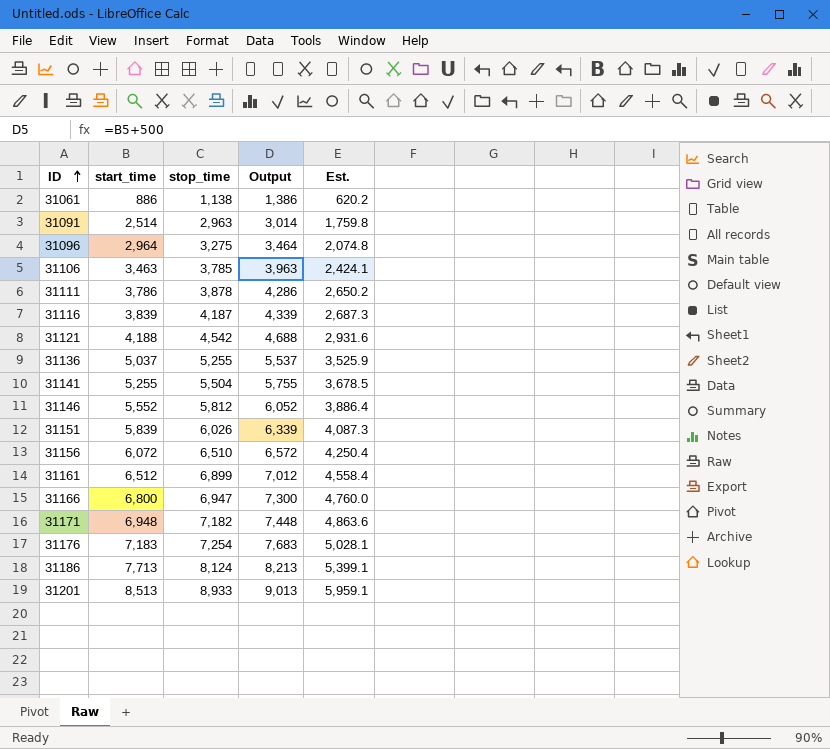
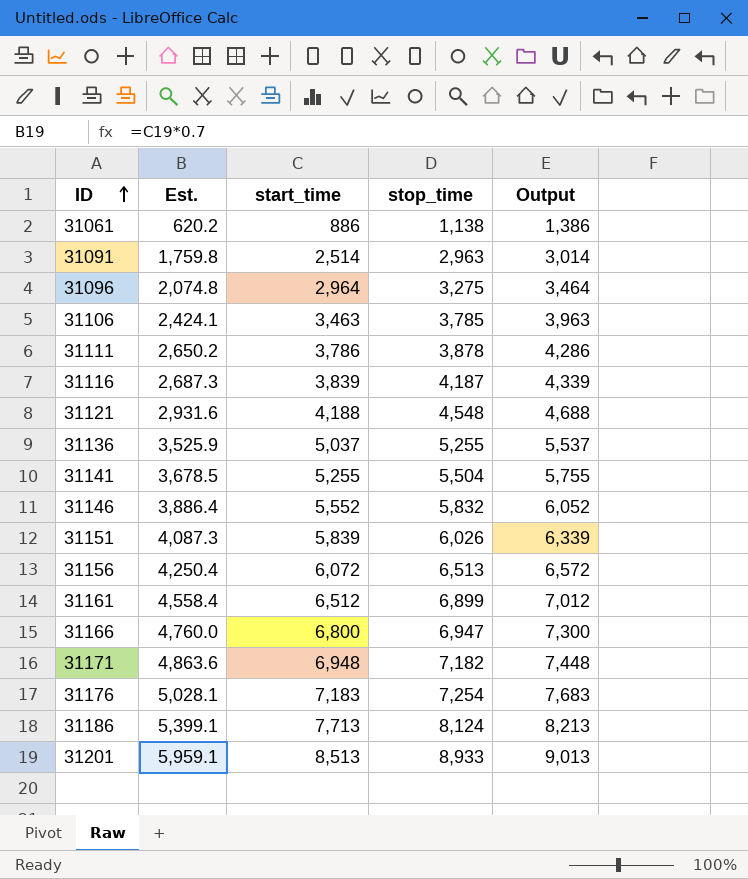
column Est. | position: 5 -> 2
31121 | stop_time: 4,542 -> 4,548
31146 | stop_time: 5,812 -> 5,832
31156 | stop_time: 6,510 -> 6,513

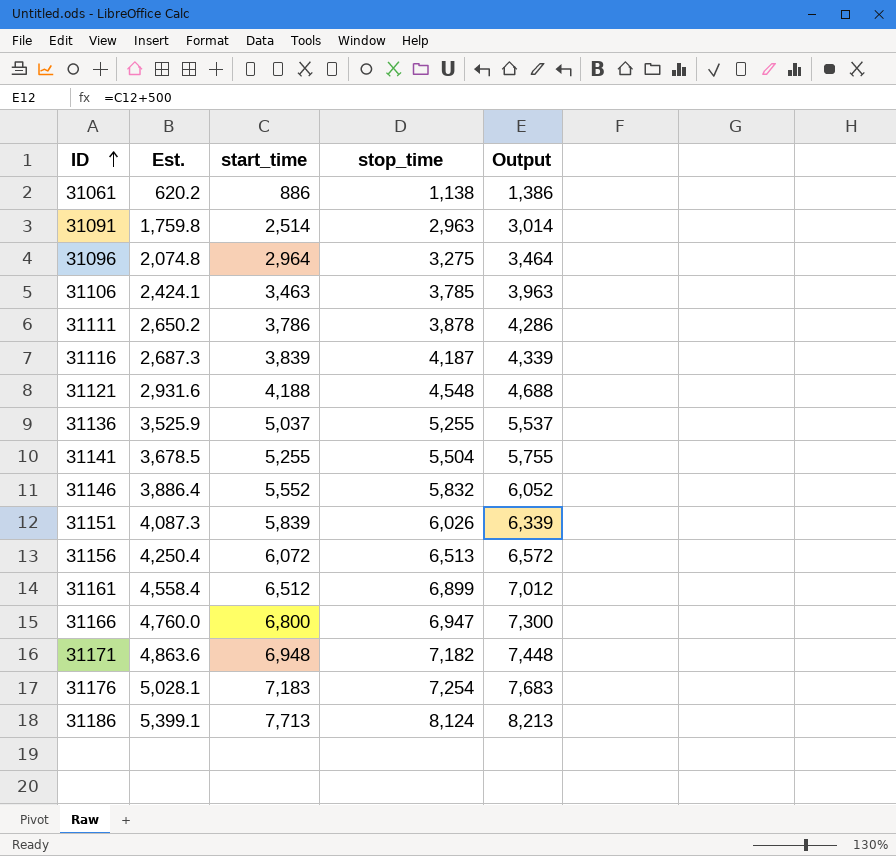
row 31201: 5,959.1 | 8,513 | 8,933 | 9,013 -> none

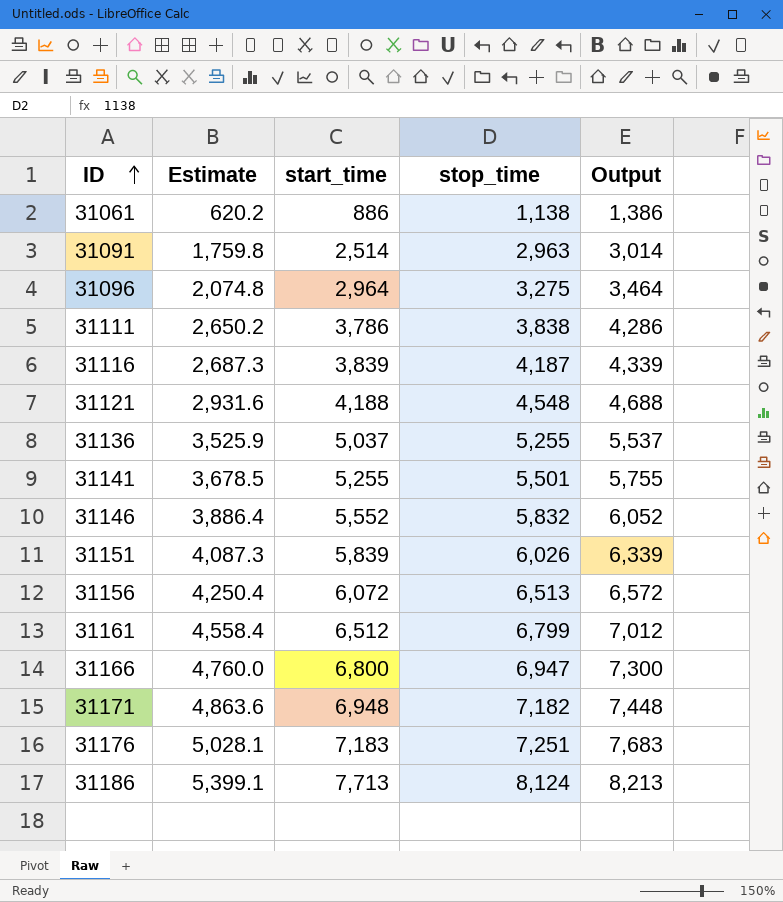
column name: Est. -> Estimate
row 31106: 2,424.1 | 3,463 | 3,785 | 3,963 -> none
31111 | stop_time: 3,878 -> 3,838
31141 | stop_time: 5,504 -> 5,501
31161 | stop_time: 6,899 -> 6,799
31176 | stop_time: 7,254 -> 7,251

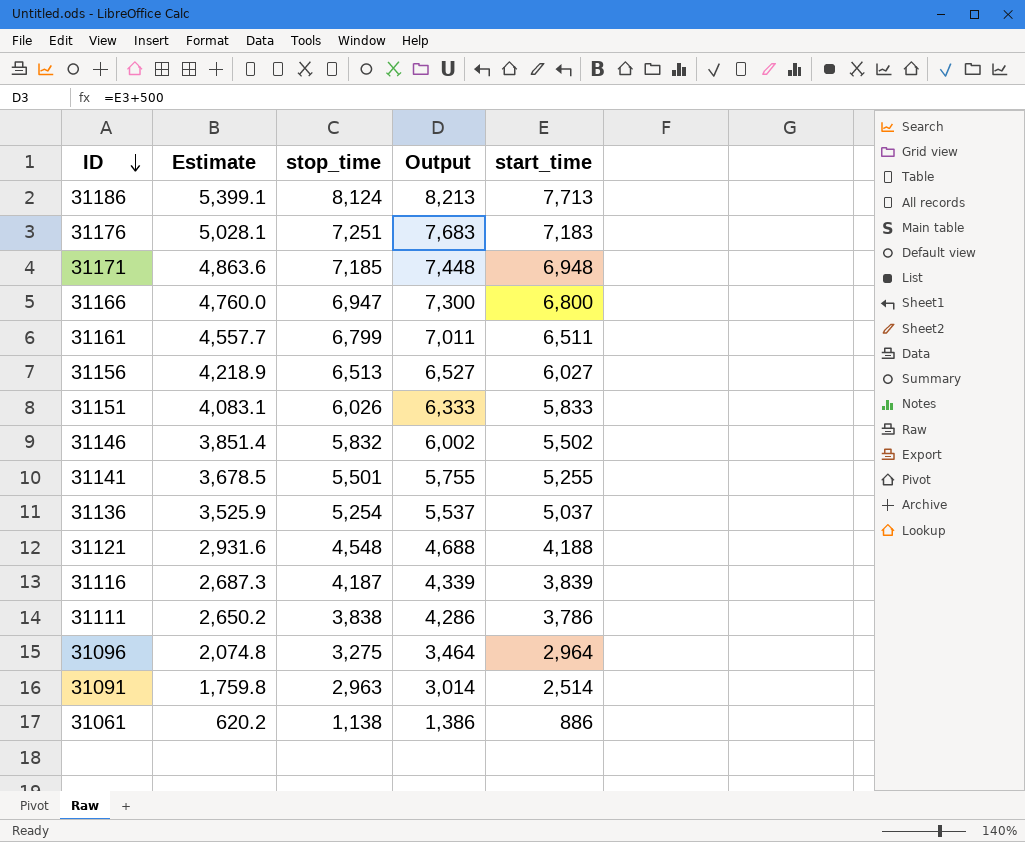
row order: ID ascending -> ID descending
column start_time | position: 3 -> 5
31171 | stop_time: 7,182 -> 7,185
31161 | Estimate: 4,558.4 -> 4,557.7
31161 | Output: 7,012 -> 7,011
31161 | start_time: 6,512 -> 6,511
31156 | Estimate: 4,250.4 -> 4,218.9
31156 | Output: 6,572 -> 6,527
31156 | start_time: 6,072 -> 6,027
31151 | Estimate: 4,087.3 -> 4,083.1
31151 | Output: 6,339 -> 6,333
31151 | start_time: 5,839 -> 5,833
31146 | Estimate: 3,886.4 -> 3,851.4
31146 | Output: 6,052 -> 6,002
31146 | start_time: 5,552 -> 5,502
31136 | stop_time: 5,255 -> 5,254

